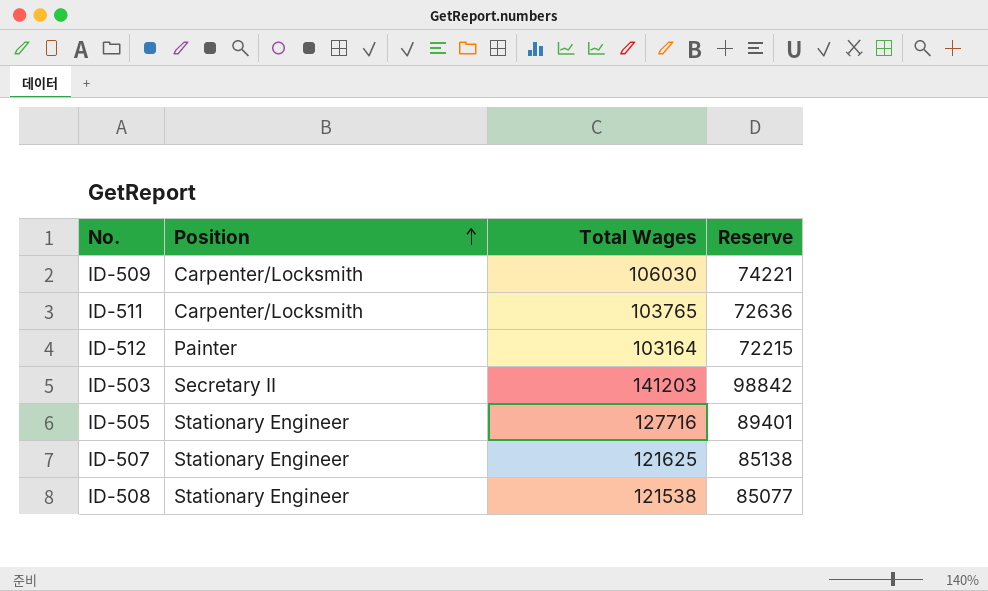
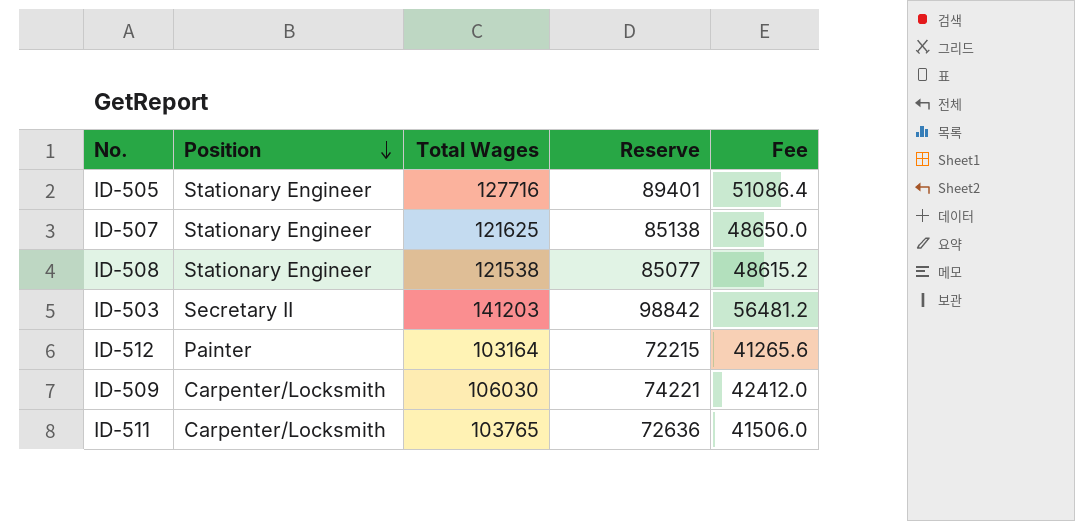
row order: Position ascending -> Position descending
column Fee | formula: none -> [Total Wages] * 0.4

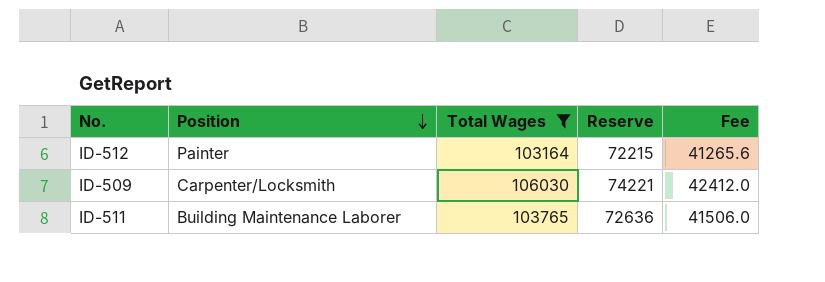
filter: none -> Total Wages <= 106030
ID-511 | Position: Carpenter/Locksmith -> Building Maintenance Laborer

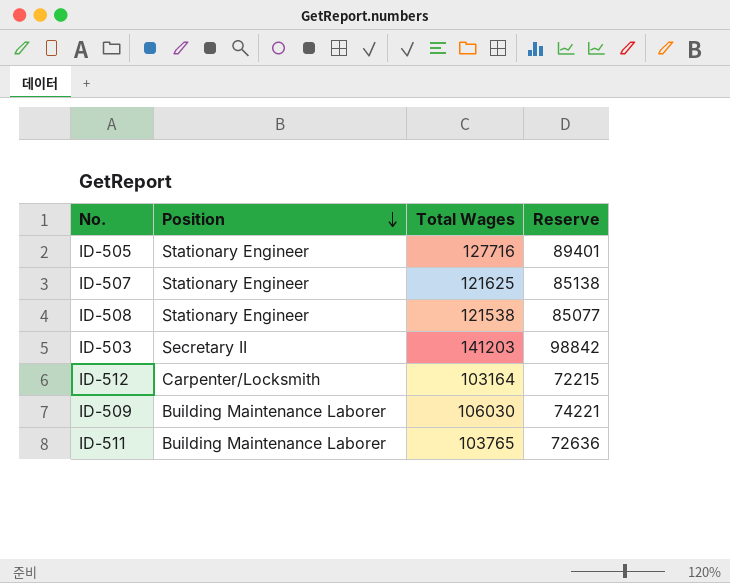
filter: Total Wages <= 106030 -> none
column Fee | formula: [Total Wages] * 0.4 -> none
ID-512 | Position: Painter -> Carpenter/Locksmith
ID-509 | Position: Carpenter/Locksmith -> Building Maintenance Laborer

